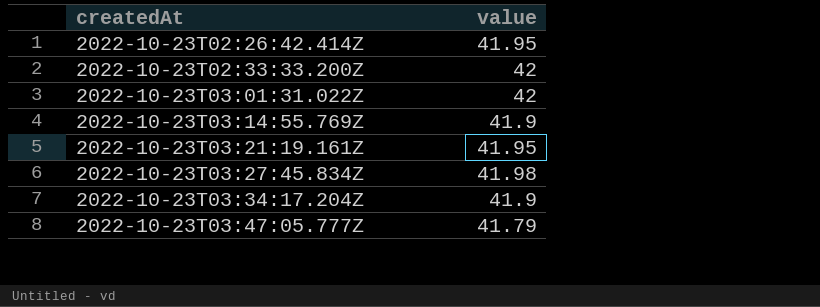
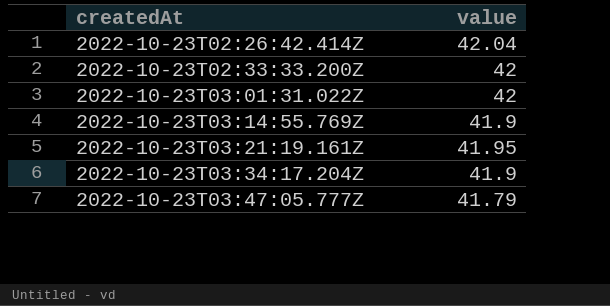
row 2022-10-23T03:27:45.834Z: 41.98 -> none
2022-10-23T02:26:42.414Z | value: 41.95 -> 42.04

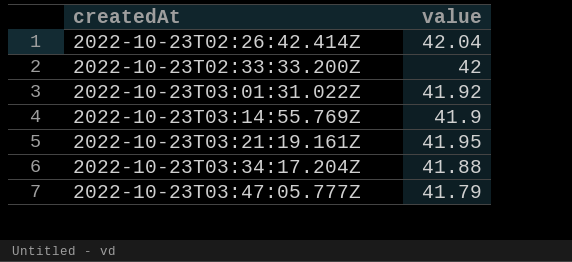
2022-10-23T03:01:31.022Z | value: 42 -> 41.92
2022-10-23T03:34:17.204Z | value: 41.9 -> 41.88

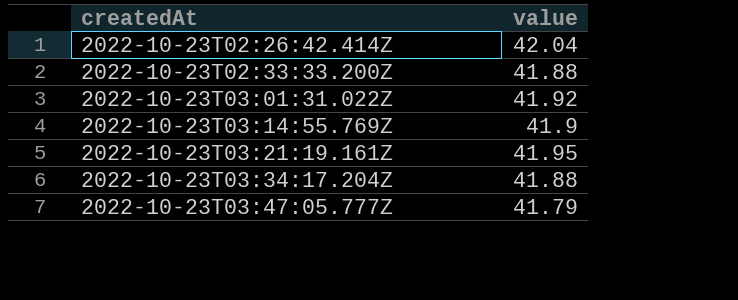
2022-10-23T02:33:33.200Z | value: 42 -> 41.88

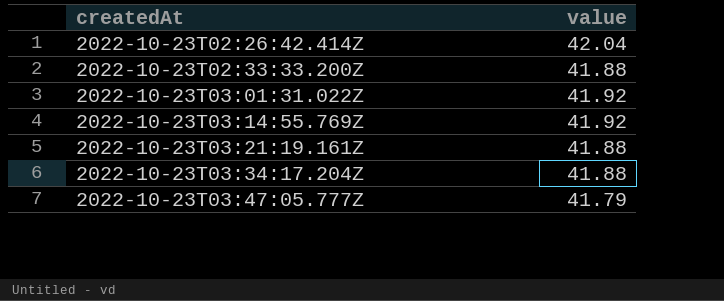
2022-10-23T03:14:55.769Z | value: 41.9 -> 41.92
2022-10-23T03:21:19.161Z | value: 41.95 -> 41.88

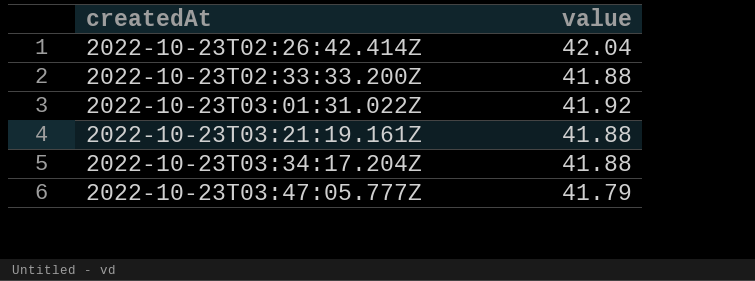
row 2022-10-23T03:14:55.769Z: 41.92 -> none

